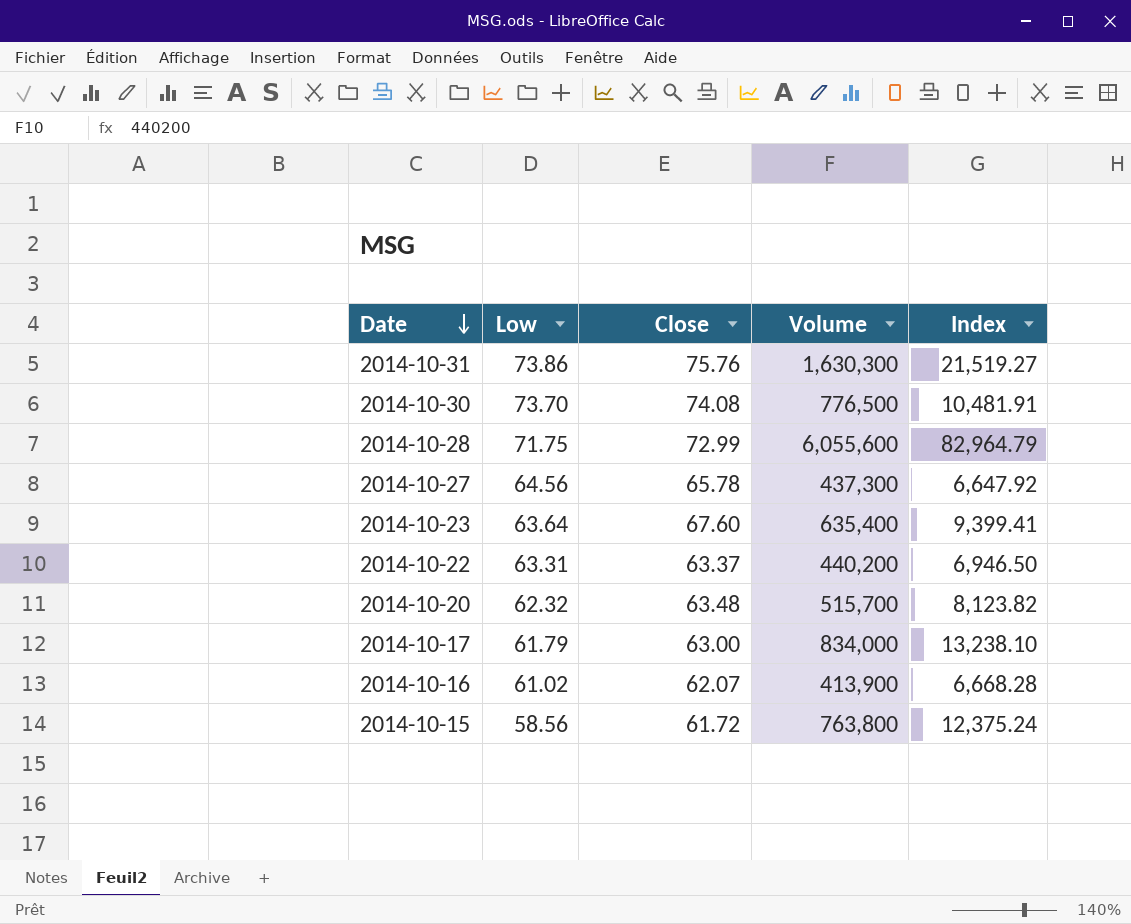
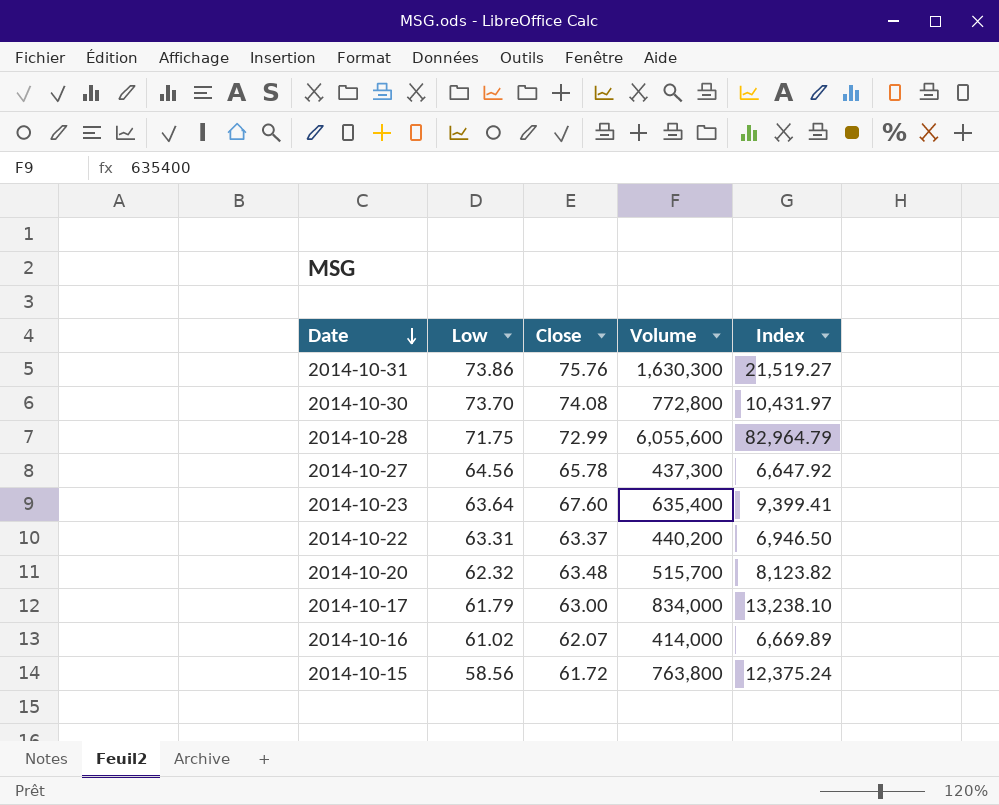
2014-10-30 | Volume: 776,500 -> 772,800
2014-10-30 | Index: 10,481.91 -> 10,431.97
2014-10-16 | Volume: 413,900 -> 414,000
2014-10-16 | Index: 6,668.28 -> 6,669.89

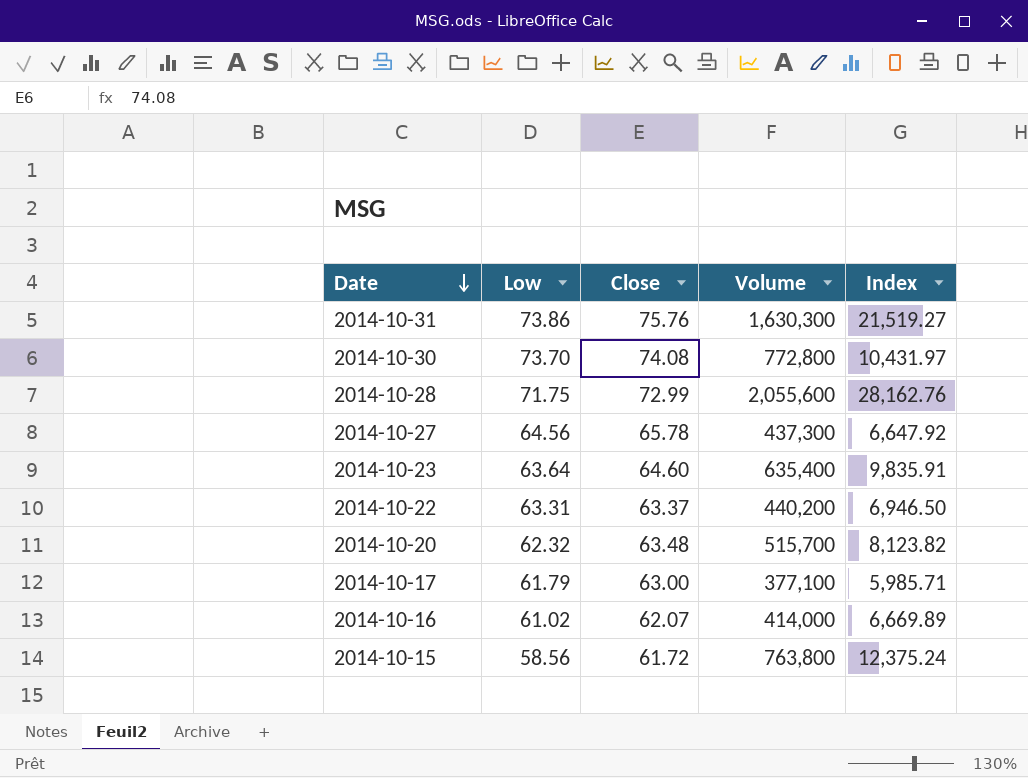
2014-10-28 | Volume: 6,055,600 -> 2,055,600
2014-10-28 | Index: 82,964.79 -> 28,162.76
2014-10-23 | Close: 67.60 -> 64.60
2014-10-23 | Index: 9,399.41 -> 9,835.91
2014-10-17 | Volume: 834,000 -> 377,100
2014-10-17 | Index: 13,238.10 -> 5,985.71

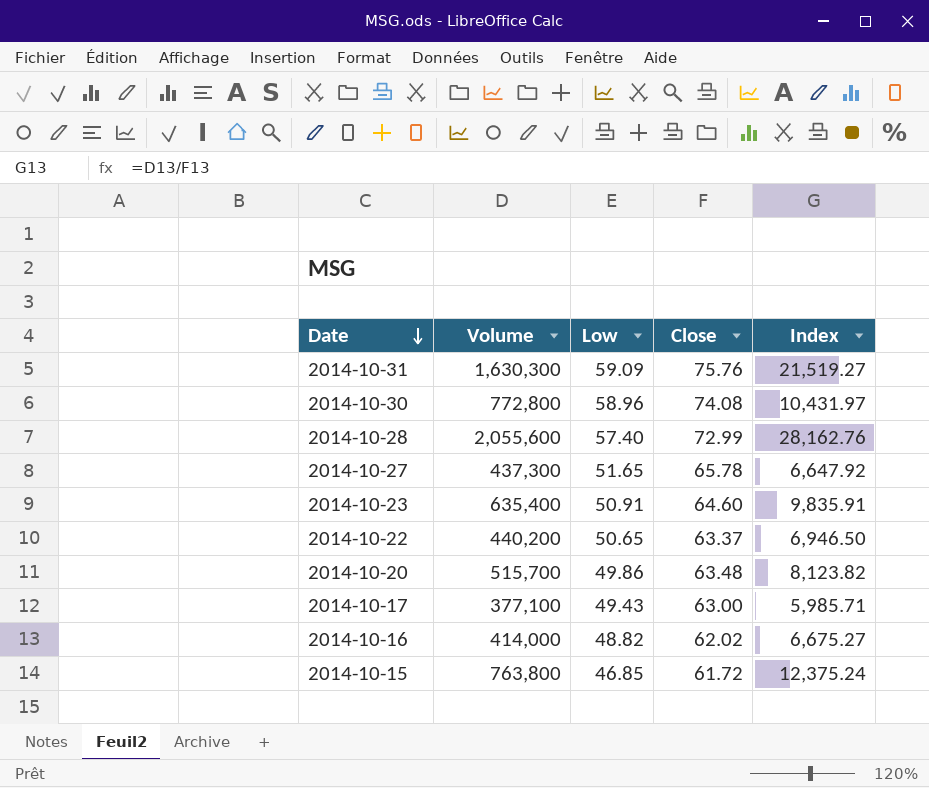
column Volume | position: 4 -> 2
2014-10-31 | Low: 73.86 -> 59.09
2014-10-30 | Low: 73.70 -> 58.96
2014-10-28 | Low: 71.75 -> 57.40
2014-10-27 | Low: 64.56 -> 51.65
2014-10-23 | Low: 63.64 -> 50.91
2014-10-22 | Low: 63.31 -> 50.65
2014-10-20 | Low: 62.32 -> 49.86
2014-10-17 | Low: 61.79 -> 49.43
2014-10-16 | Low: 61.02 -> 48.82
2014-10-16 | Close: 62.07 -> 62.02
2014-10-16 | Index: 6,669.89 -> 6,675.27
2014-10-15 | Low: 58.56 -> 46.85

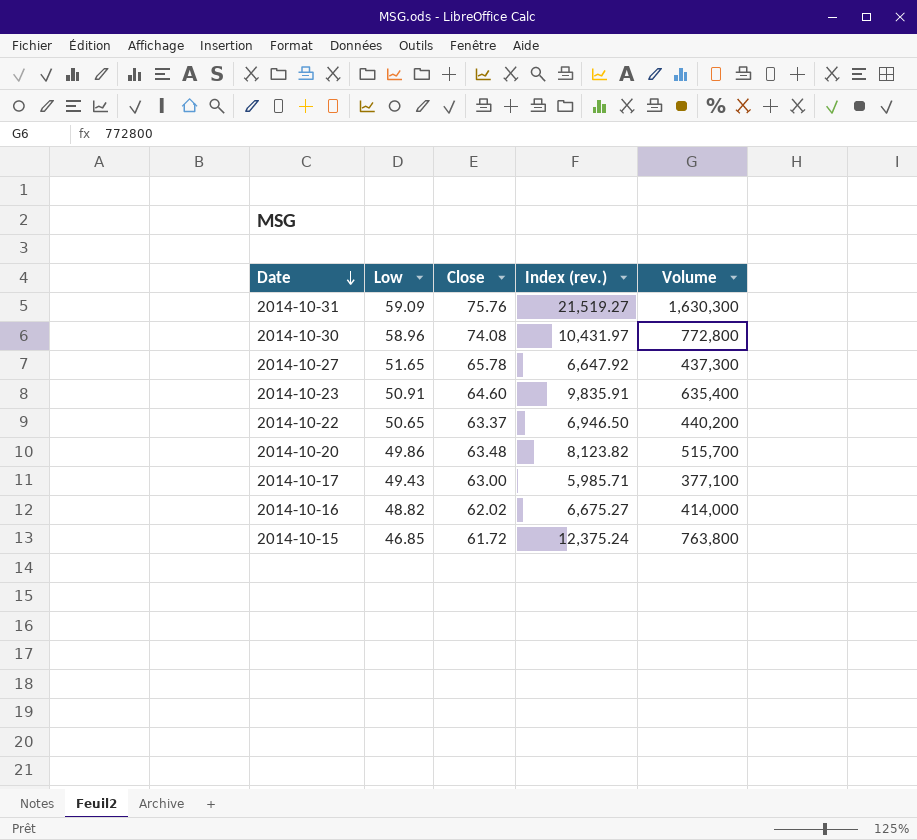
column name: Index -> Index (rev.)
column Volume | position: 2 -> 5
row 2014-10-28: 2,055,600 | 57.40 | 72.99 | 28,162.76 -> none

